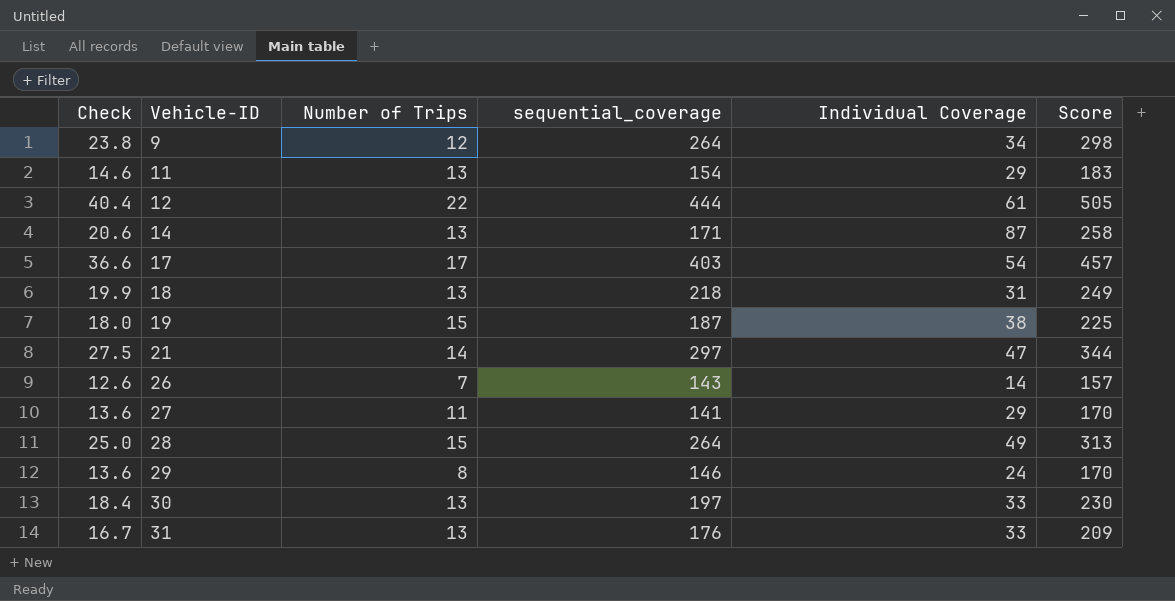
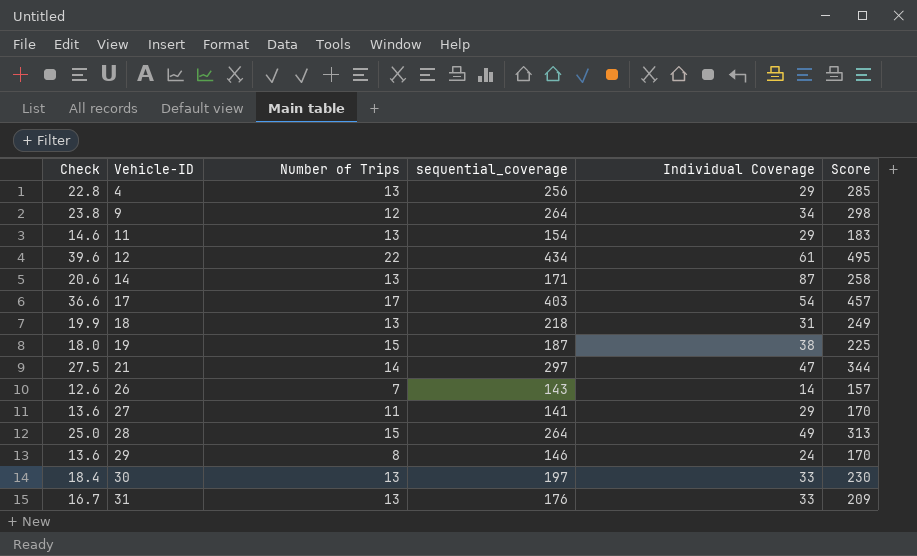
row 4: none -> 22.8 | 13 | 256 | 29 | 285
12 | Check: 40.4 -> 39.6
12 | sequential_coverage: 444 -> 434
12 | Score: 505 -> 495

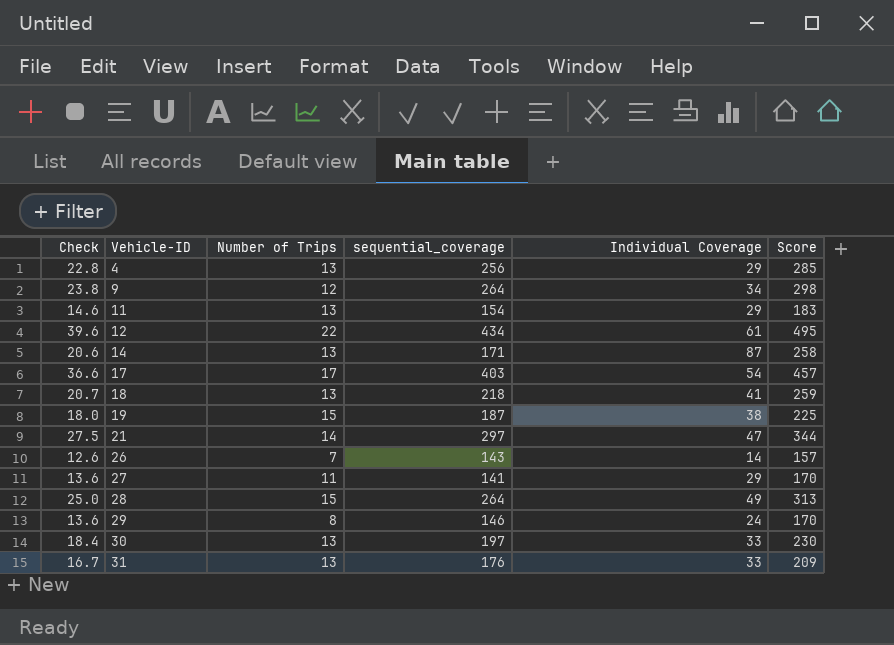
18 | Check: 19.9 -> 20.7
18 | Individual Coverage: 31 -> 41
18 | Score: 249 -> 259

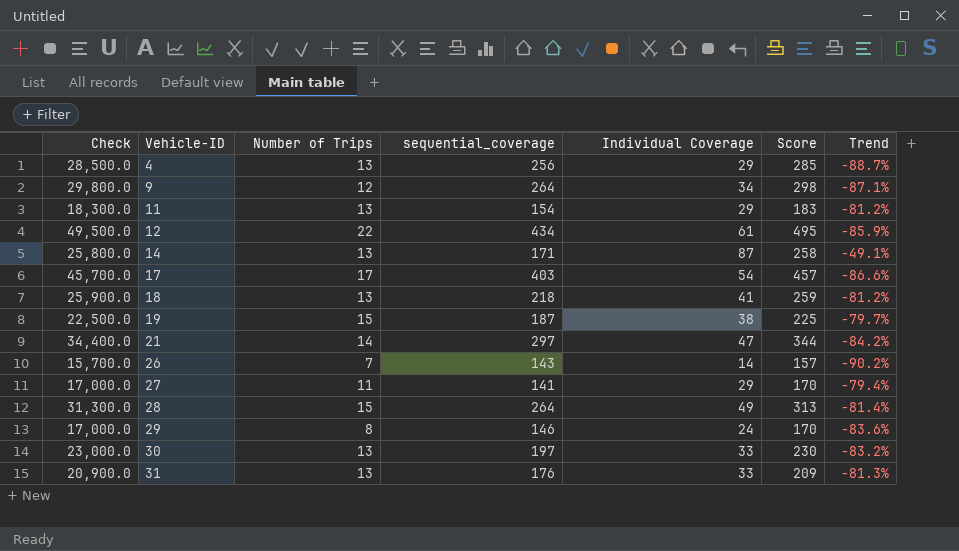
column Check | formula: [Score] * 0.08 -> [Score] * 100
column Trend | formula: none -> ([Individual Coverage] - [sequential_coverage]) / [sequential_coverage]

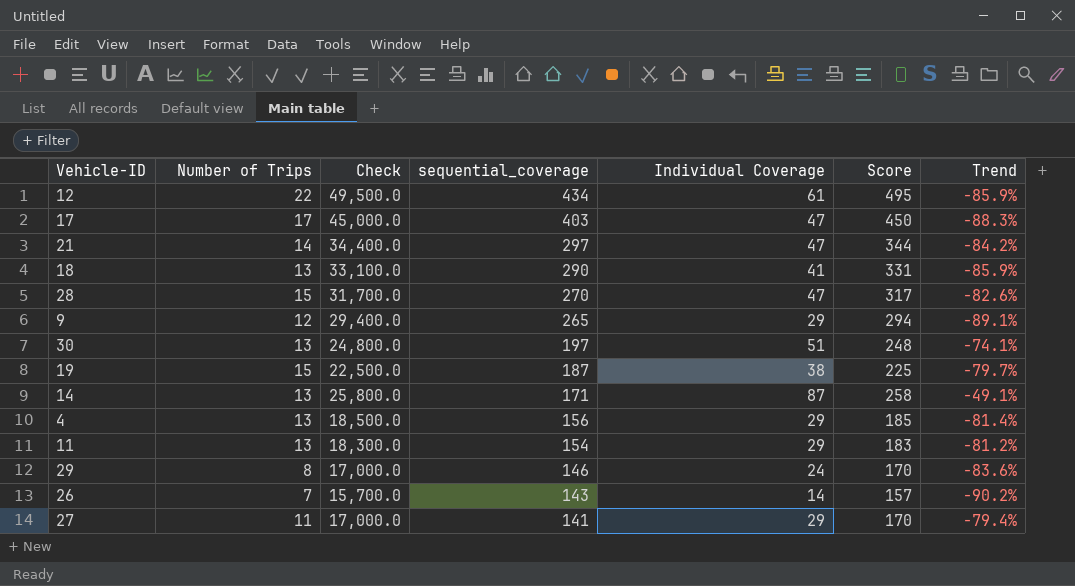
row order: Vehicle-ID ascending -> sequential_coverage descending
column Check | position: 1 -> 3
row 31: 20,900.0 | 13 | 176 | 33 | 209 | -81.3% -> none
17 | Check: 45,700.0 -> 45,000.0
17 | Individual Coverage: 54 -> 47
17 | Score: 457 -> 450
17 | Trend: -86.6% -> -88.3%
18 | Check: 25,900.0 -> 33,100.0
18 | sequential_coverage: 218 -> 290
18 | Score: 259 -> 331
18 | Trend: -81.2% -> -85.9%
28 | Check: 31,300.0 -> 31,700.0
28 | sequential_coverage: 264 -> 270
28 | Individual Coverage: 49 -> 47
28 | Score: 313 -> 317
28 | Trend: -81.4% -> -82.6%
9 | Check: 29,800.0 -> 29,400.0
9 | sequential_coverage: 264 -> 265
9 | Individual Coverage: 34 -> 29
9 | Score: 298 -> 294
9 | Trend: -87.1% -> -89.1%
30 | Check: 23,000.0 -> 24,800.0
30 | Individual Coverage: 33 -> 51
30 | Score: 230 -> 248
30 | Trend: -83.2% -> -74.1%
4 | Check: 28,500.0 -> 18,500.0
4 | sequential_coverage: 256 -> 156
4 | Score: 285 -> 185
4 | Trend: -88.7% -> -81.4%

